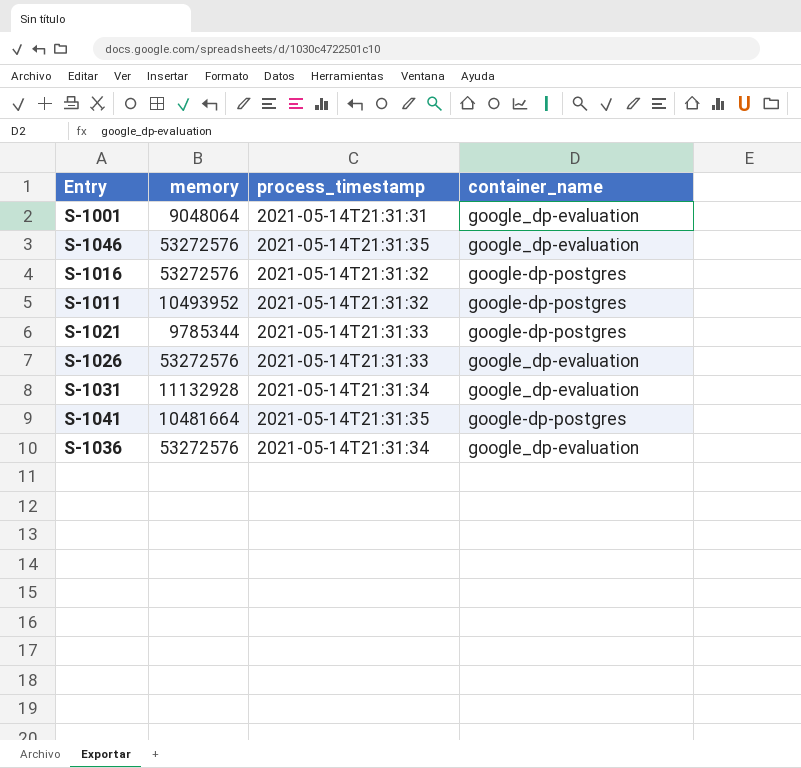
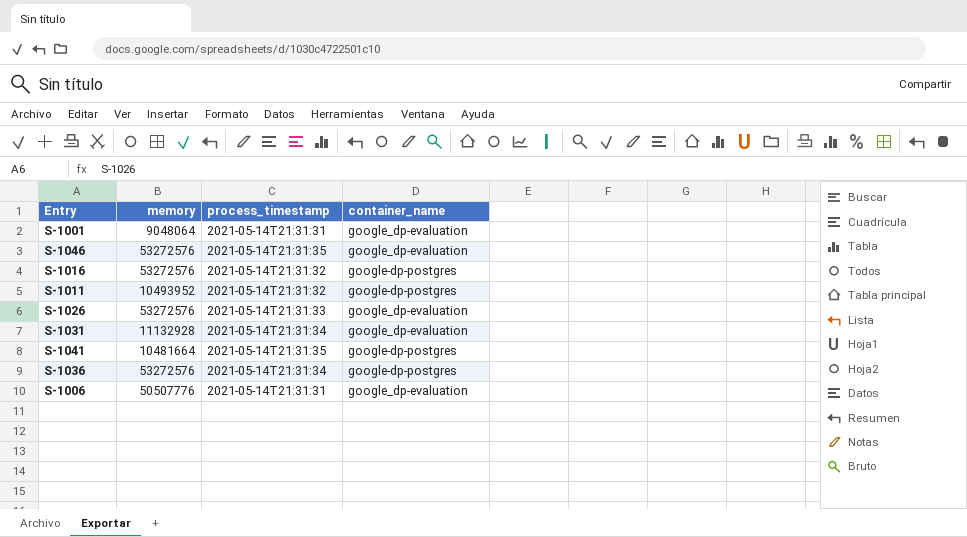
row S-1021: 9785344 | 2021-05-14T21:31:33 | google-dp-postgres -> none
S-1036 | container_name: google_dp-evaluation -> google-dp-postgres
row S-1006: none -> 50507776 | 2021-05-14T21:31:31 | google_dp-evaluation

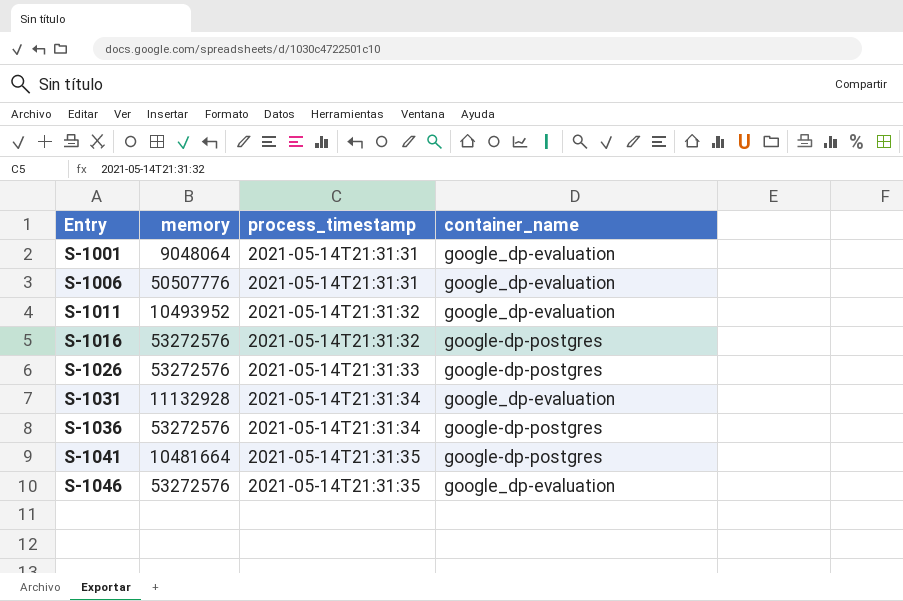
row order: none -> Entry ascending
S-1011 | container_name: google-dp-postgres -> google_dp-evaluation
S-1026 | container_name: google_dp-evaluation -> google-dp-postgres

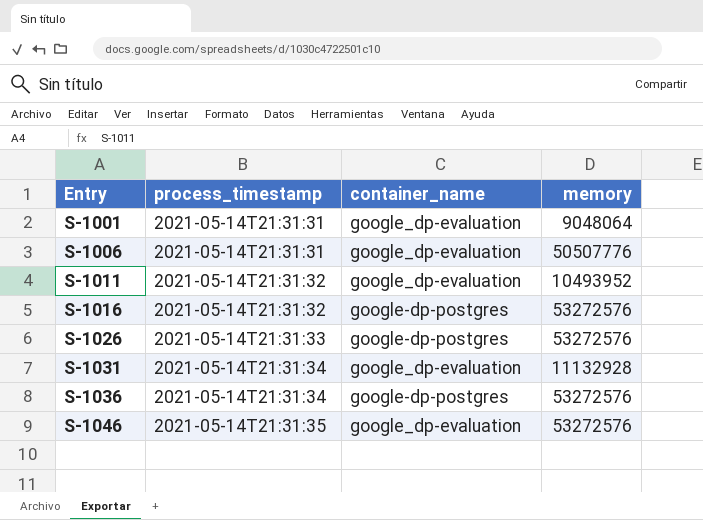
column memory | position: 2 -> 4
row S-1041: 10481664 | 2021-05-14T21:31:35 | google-dp-postgres -> none

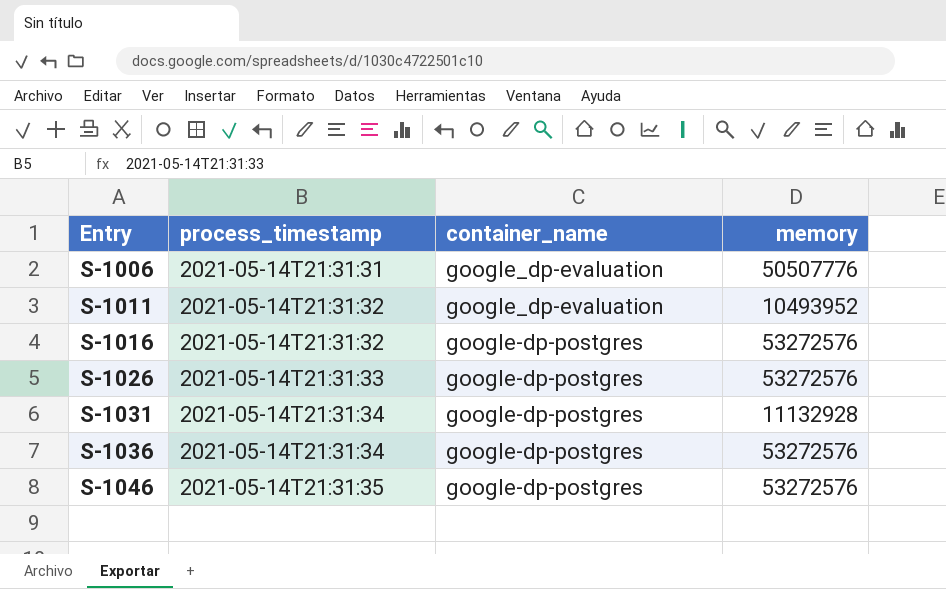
row S-1001: 2021-05-14T21:31:31 | google_dp-evaluation | 9048064 -> none
S-1031 | container_name: google_dp-evaluation -> google-dp-postgres
S-1046 | container_name: google_dp-evaluation -> google-dp-postgres

